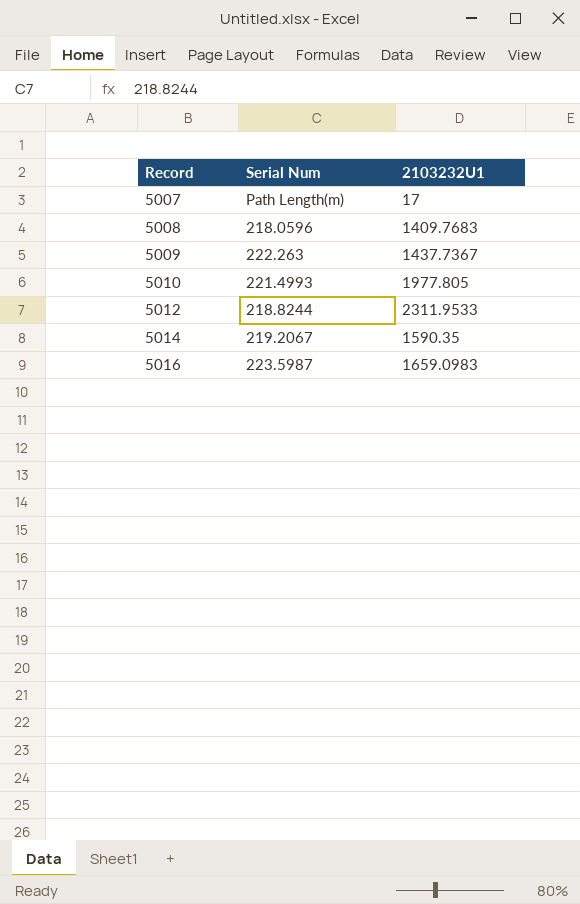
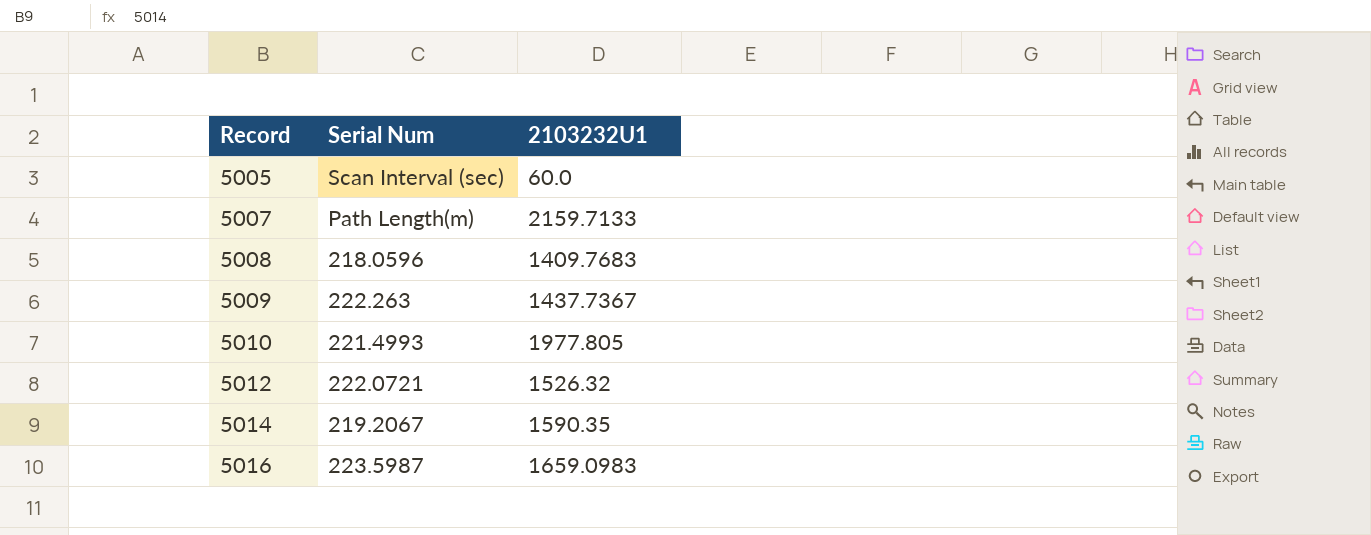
row 5005: none -> Scan Interval (sec) | 60.0
5007 | 2103232U1: 17 -> 2159.7133
5012 | Serial Num: 218.8244 -> 222.0721
5012 | 2103232U1: 2311.9533 -> 1526.32

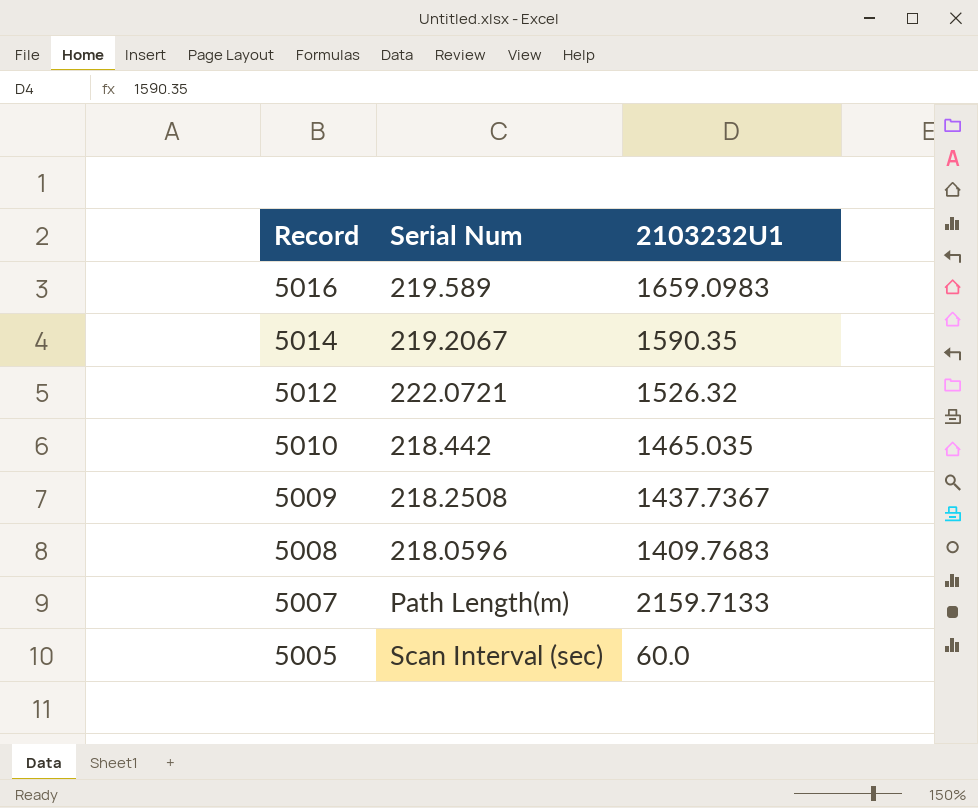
row order: Record ascending -> Record descending
5016 | Serial Num: 223.5987 -> 219.589
5010 | Serial Num: 221.4993 -> 218.442
5010 | 2103232U1: 1977.805 -> 1465.035
5009 | Serial Num: 222.263 -> 218.2508

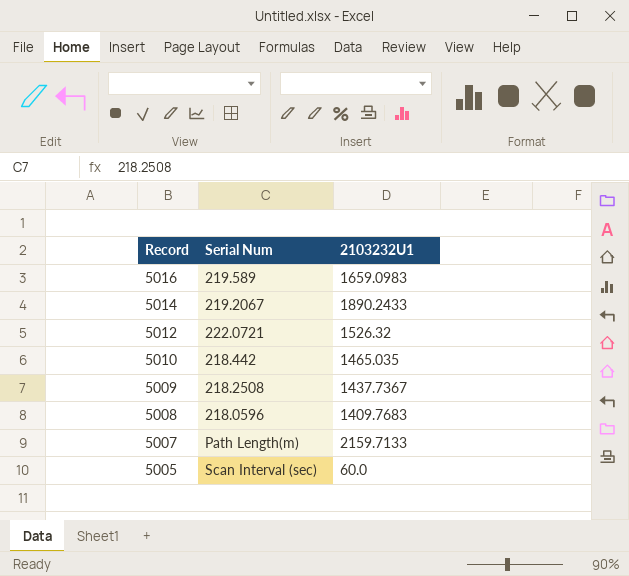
5014 | 2103232U1: 1590.35 -> 1890.2433

